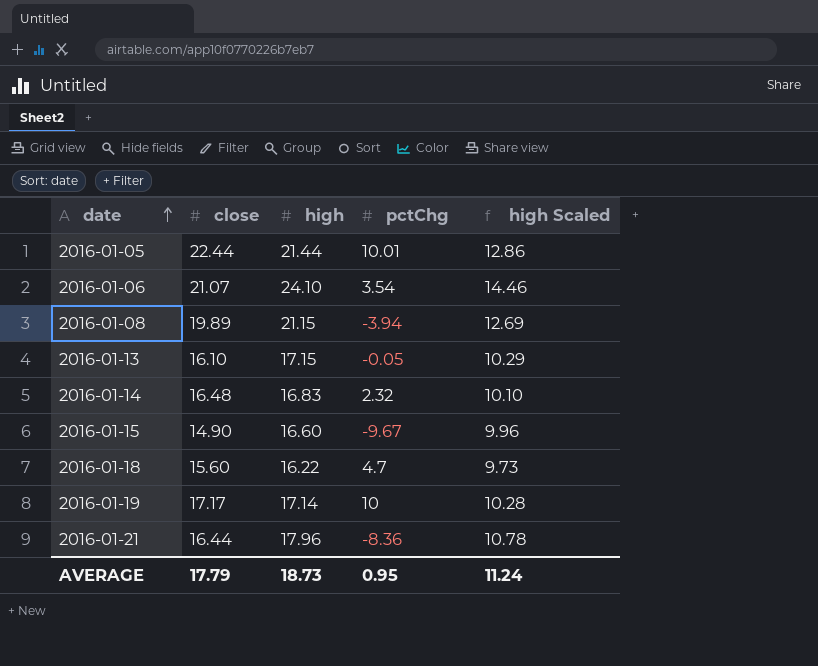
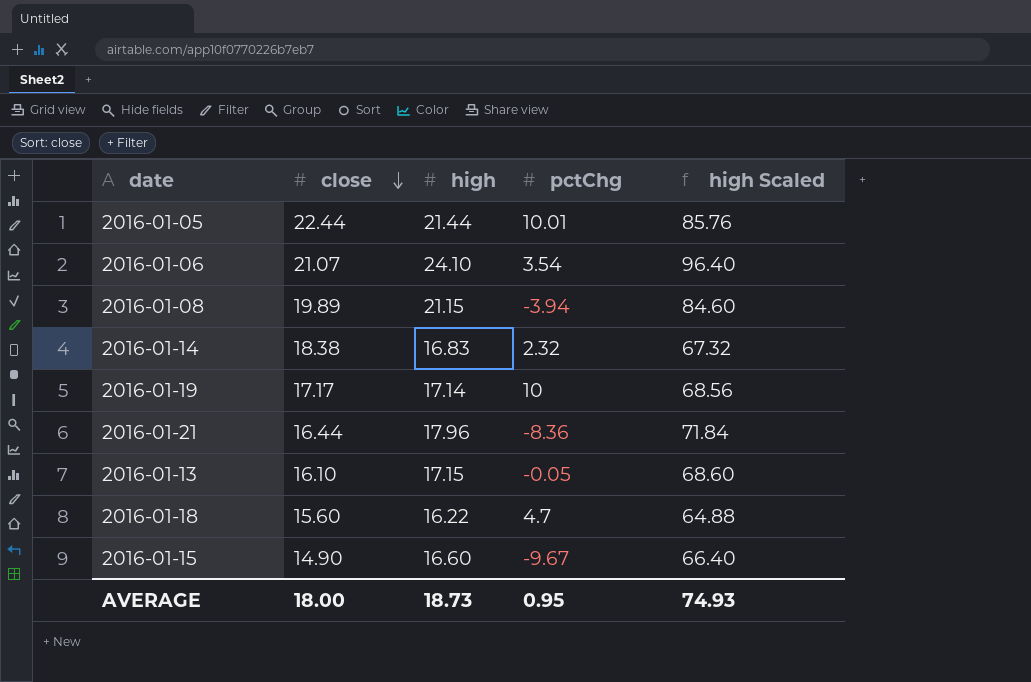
row order: date ascending -> close descending
column high Scaled | formula: [high] * 0.6 -> [high] * 4
2016-01-14 | close: 16.48 -> 18.38
AVERAGE | close: 17.79 -> 18.00
AVERAGE | high Scaled: 11.24 -> 74.93

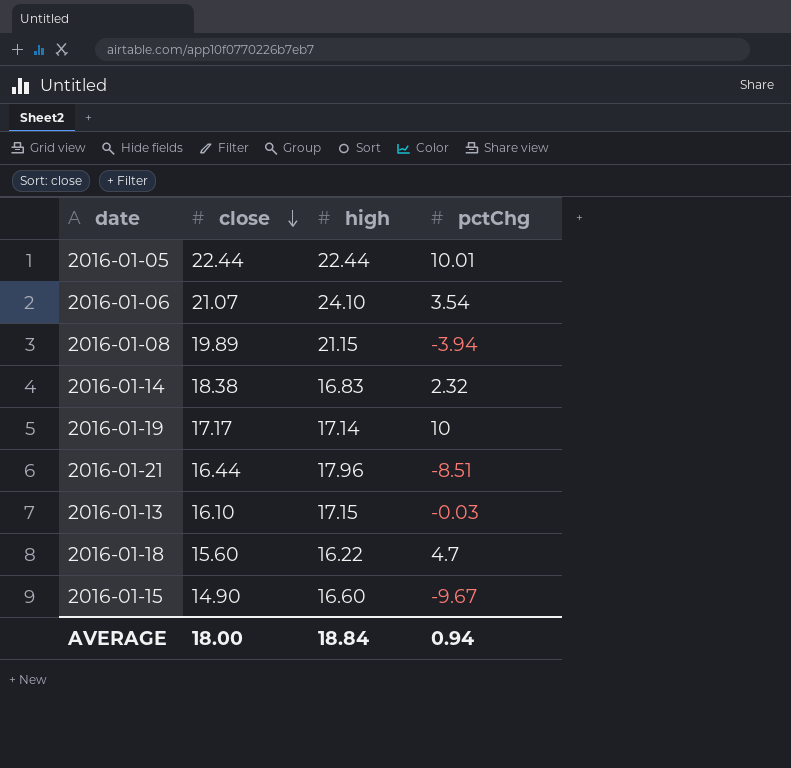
column high Scaled | formula: [high] * 4 -> none
2016-01-05 | high: 21.44 -> 22.44
2016-01-21 | pctChg: -8.36 -> -8.51
2016-01-13 | pctChg: -0.05 -> -0.03
AVERAGE | high: 18.73 -> 18.84
AVERAGE | pctChg: 0.95 -> 0.94

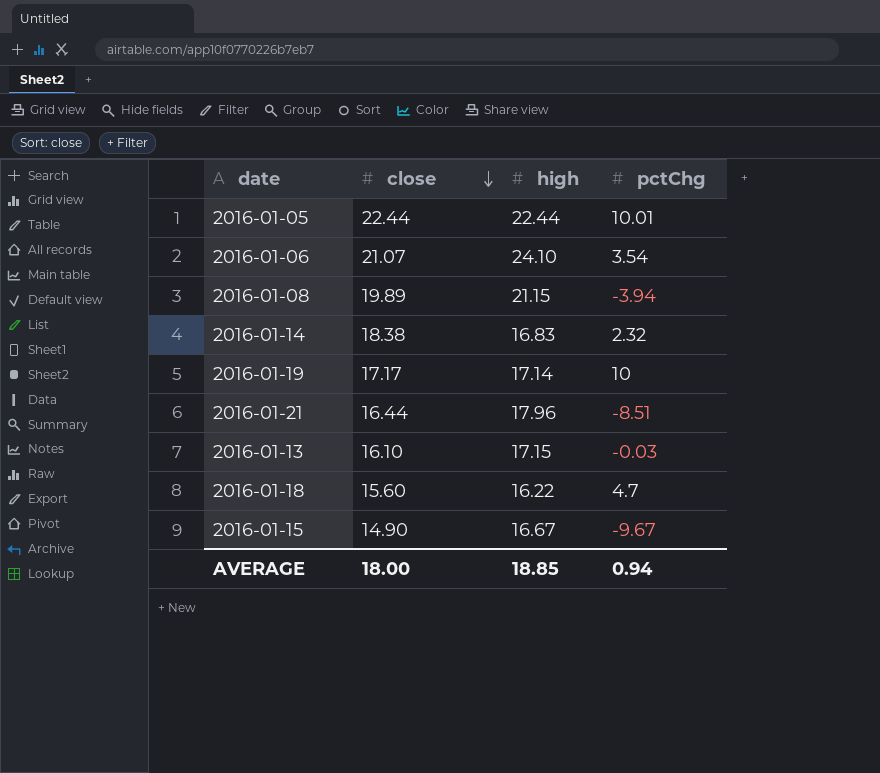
2016-01-15 | high: 16.60 -> 16.67
AVERAGE | high: 18.84 -> 18.85

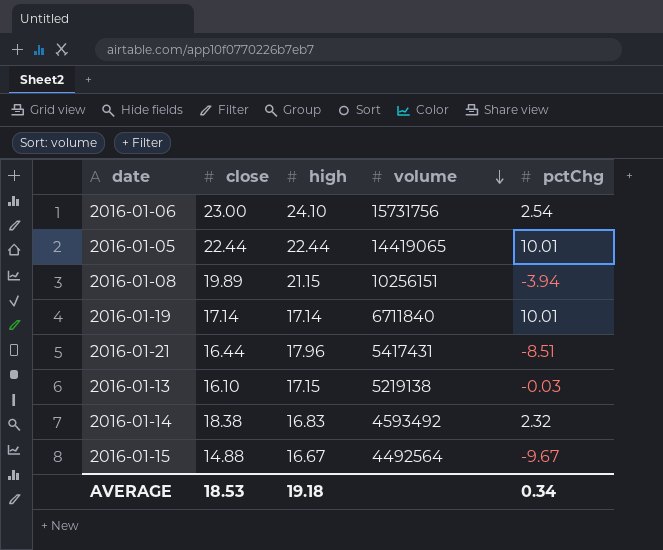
row order: close descending -> volume descending
column volume | position: none -> 4
row 2016-01-18: 15.60 | 16.22 | 4.7 -> none
2016-01-06 | close: 21.07 -> 23.00
2016-01-06 | pctChg: 3.54 -> 2.54
2016-01-19 | close: 17.17 -> 17.14
2016-01-19 | pctChg: 10 -> 10.01
2016-01-15 | close: 14.90 -> 14.88
AVERAGE | close: 18.00 -> 18.53
AVERAGE | high: 18.85 -> 19.18
AVERAGE | pctChg: 0.94 -> 0.34

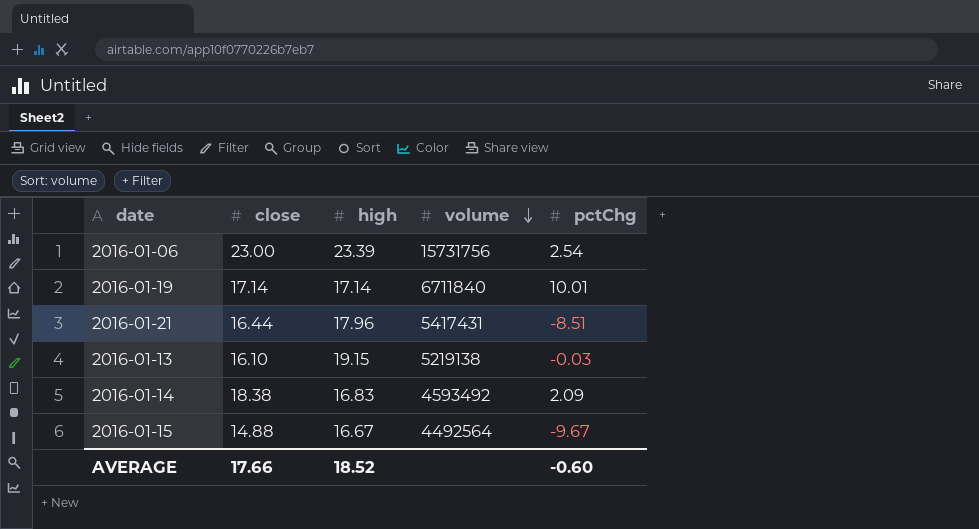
row 2016-01-05: 22.44 | 22.44 | 14419065 | 10.01 -> none
row 2016-01-08: 19.89 | 21.15 | 10256151 | -3.94 -> none
2016-01-06 | high: 24.10 -> 23.39
2016-01-13 | high: 17.15 -> 19.15
2016-01-14 | pctChg: 2.32 -> 2.09
AVERAGE | close: 18.53 -> 17.66
AVERAGE | high: 19.18 -> 18.52
AVERAGE | pctChg: 0.34 -> -0.60

